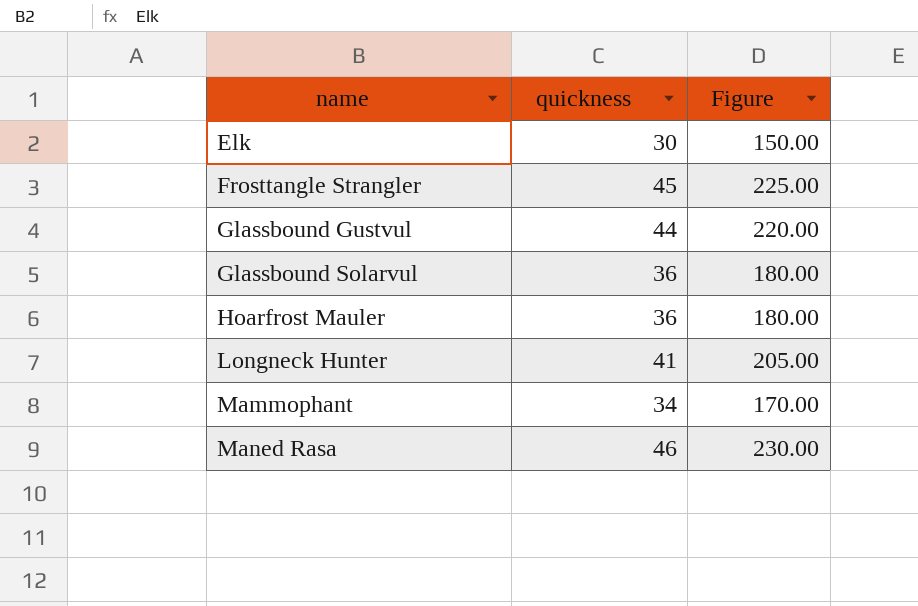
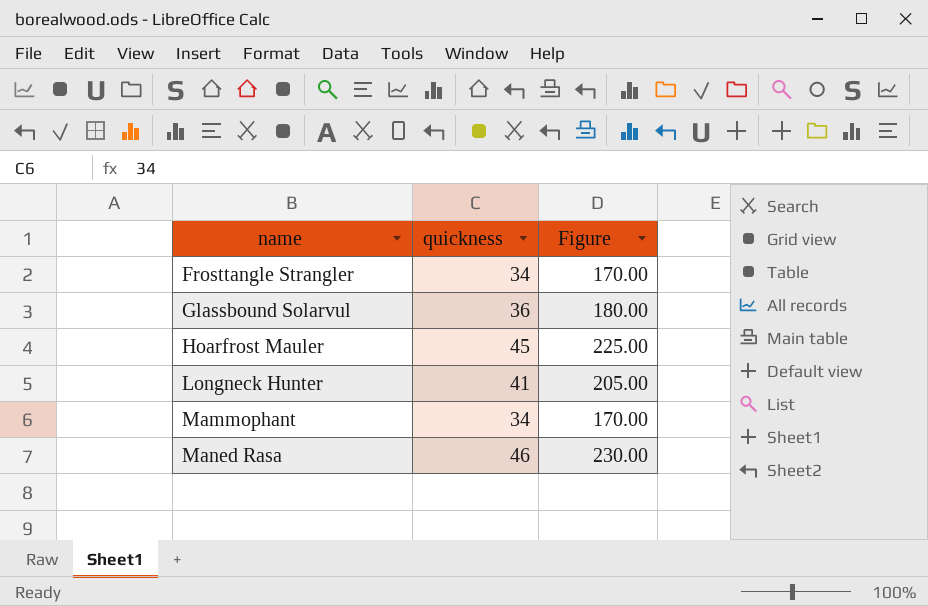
row Elk: 30 | 150.00 -> none
row Glassbound Gustvul: 44 | 220.00 -> none
Frosttangle Strangler | quickness: 45 -> 34
Frosttangle Strangler | Figure: 225.00 -> 170.00
Hoarfrost Mauler | quickness: 36 -> 45
Hoarfrost Mauler | Figure: 180.00 -> 225.00

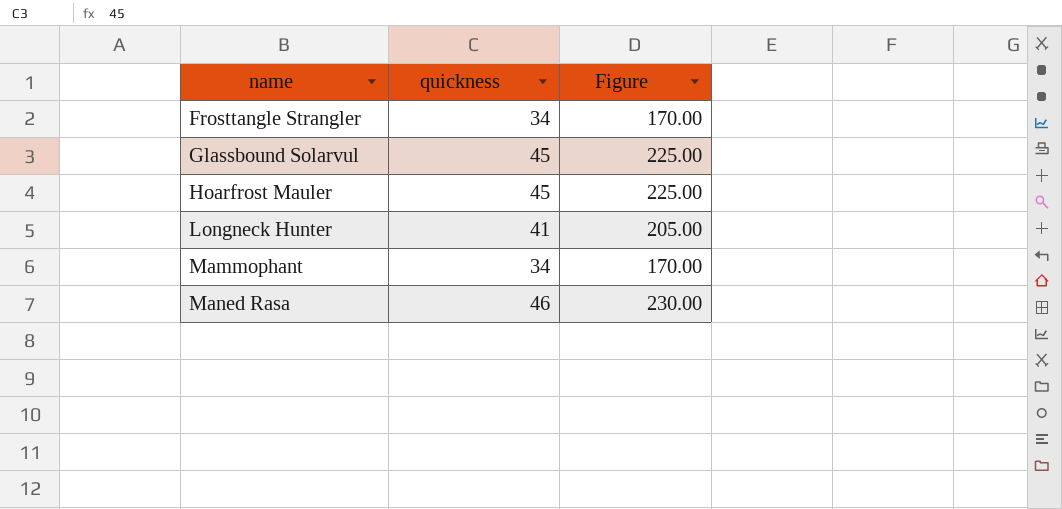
Glassbound Solarvul | quickness: 36 -> 45
Glassbound Solarvul | Figure: 180.00 -> 225.00

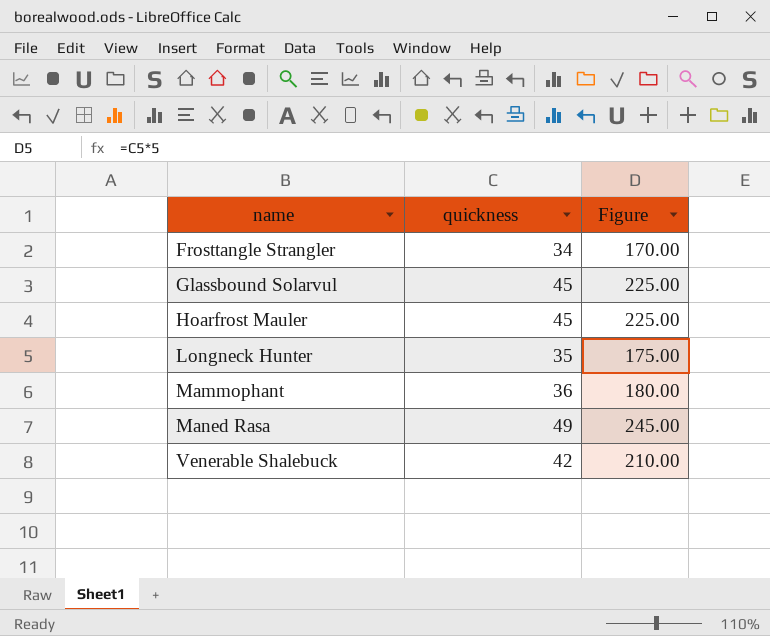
Longneck Hunter | quickness: 41 -> 35
Longneck Hunter | Figure: 205.00 -> 175.00
Mammophant | quickness: 34 -> 36
Mammophant | Figure: 170.00 -> 180.00
Maned Rasa | quickness: 46 -> 49
Maned Rasa | Figure: 230.00 -> 245.00
row Venerable Shalebuck: none -> 42 | 210.00

